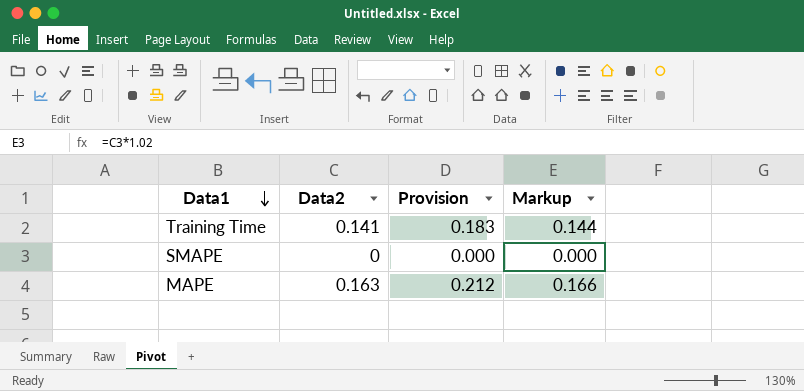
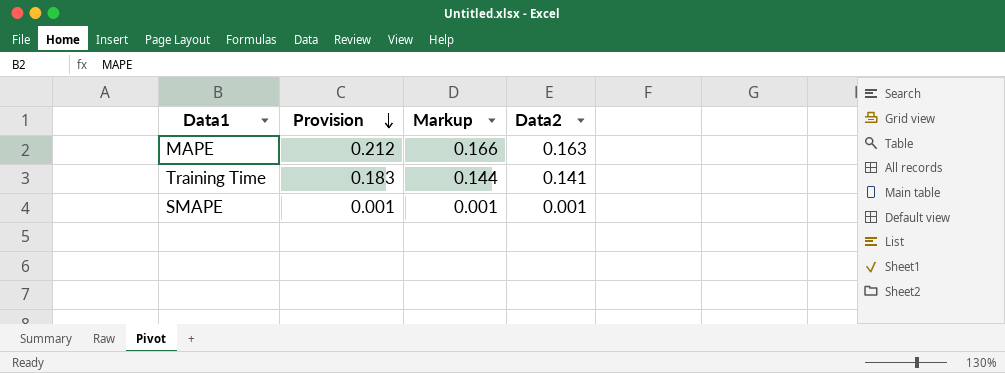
row order: Data1 descending -> Provision descending
column Data2 | position: 2 -> 4
SMAPE | Provision: 0.000 -> 0.001
SMAPE | Markup: 0.000 -> 0.001
SMAPE | Data2: 0 -> 0.001

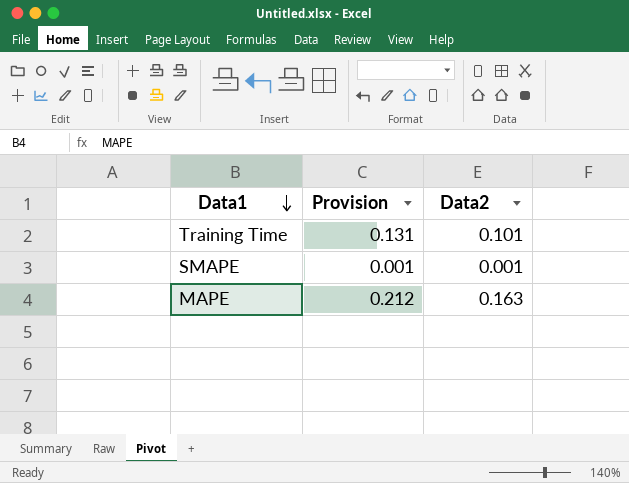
row order: Provision descending -> Data1 descending
column Markup | formula: [Data2] * 1.02 -> none
Training Time | Provision: 0.183 -> 0.131
Training Time | Data2: 0.141 -> 0.101

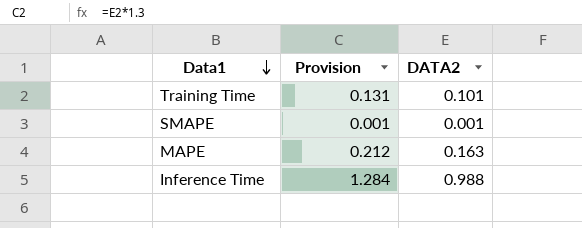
column name: Data2 -> DATA2
row Inference Time: none -> 1.284 | 0.988

